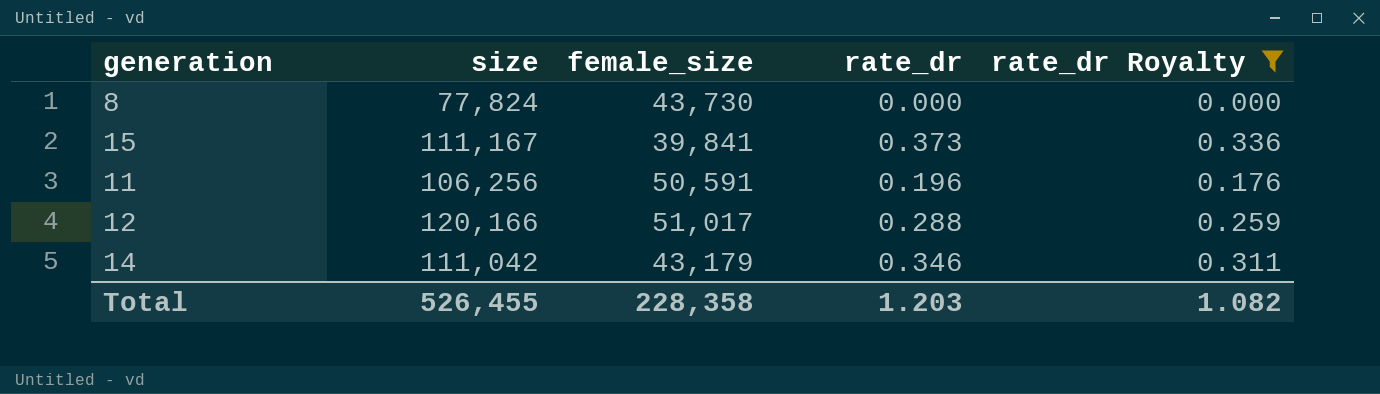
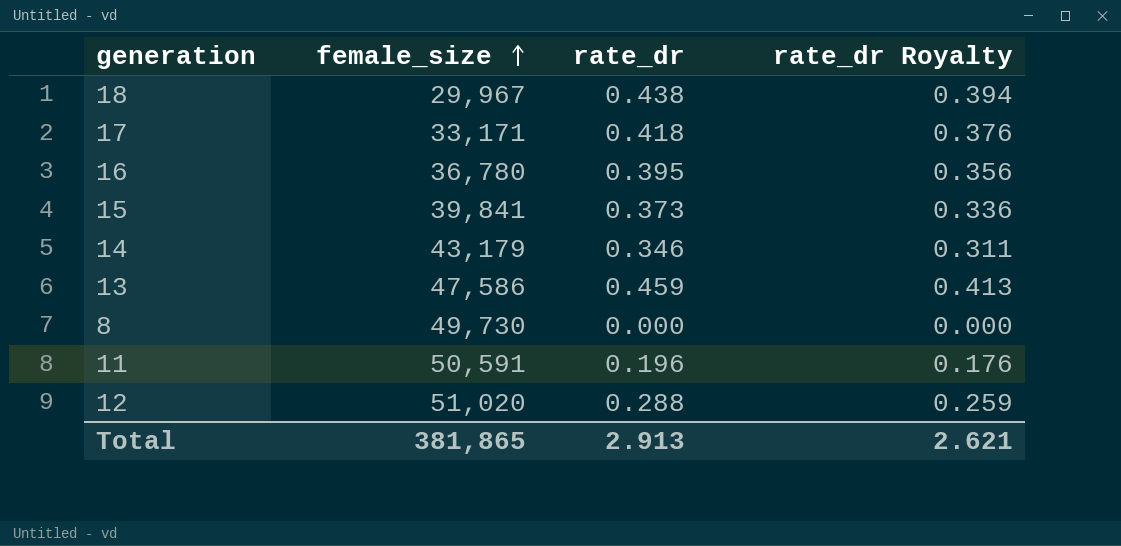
filter: rate_dr Royalty <= 0.336 -> none
row order: none -> female_size ascending
column size | position: 2 -> none
8 | female_size: 43,730 -> 49,730
12 | female_size: 51,017 -> 51,020
Total | female_size: 228,358 -> 381,865
Total | rate_dr: 1.203 -> 2.913
Total | rate_dr Royalty: 1.082 -> 2.621

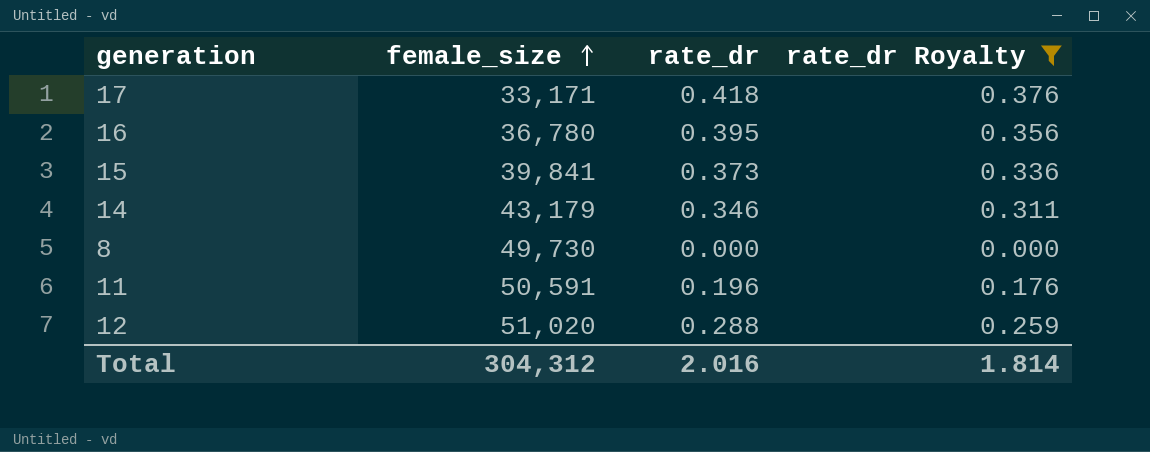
filter: none -> rate_dr Royalty <= 0.376
Total | female_size: 381,865 -> 304,312
Total | rate_dr: 2.913 -> 2.016
Total | rate_dr Royalty: 2.621 -> 1.814

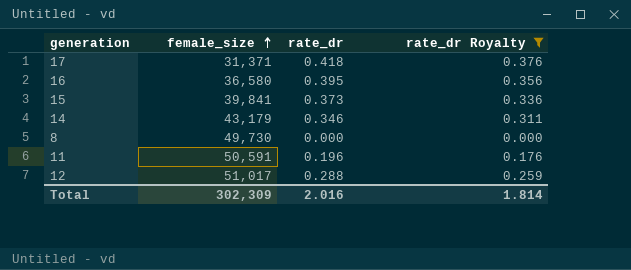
17 | female_size: 33,171 -> 31,371
16 | female_size: 36,780 -> 36,580
12 | female_size: 51,020 -> 51,017
Total | female_size: 304,312 -> 302,309

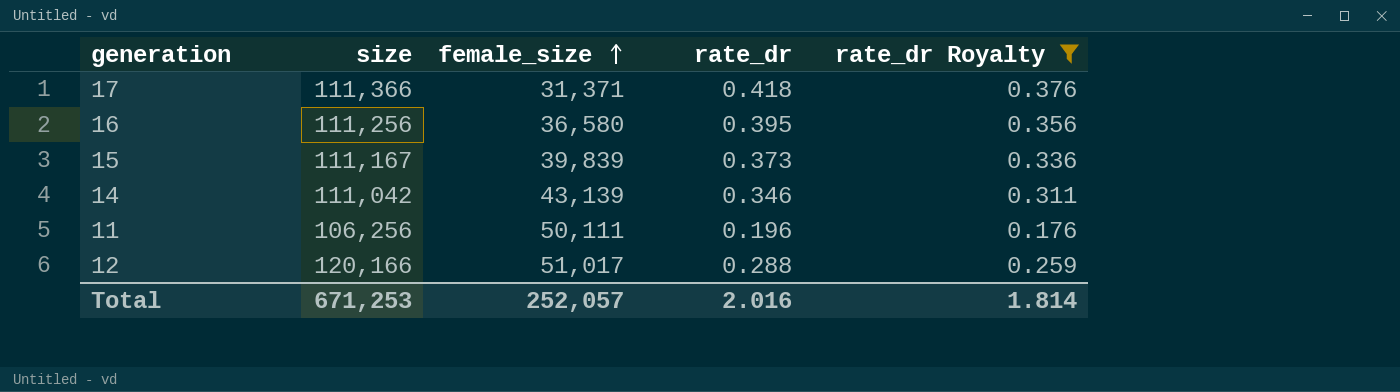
column size | position: none -> 2
row 8: 49,730 | 0.000 | 0.000 -> none
15 | female_size: 39,841 -> 39,839
14 | female_size: 43,179 -> 43,139
11 | female_size: 50,591 -> 50,111
Total | female_size: 302,309 -> 252,057

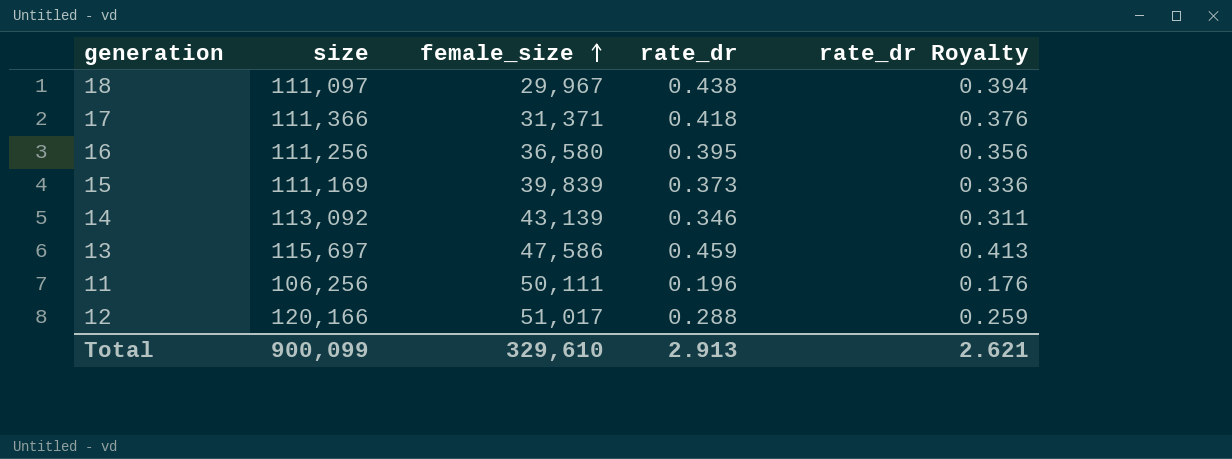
filter: rate_dr Royalty <= 0.376 -> none
15 | size: 111,167 -> 111,169
14 | size: 111,042 -> 113,092
Total | size: 671,253 -> 900,099
Total | female_size: 252,057 -> 329,610
Total | rate_dr: 2.016 -> 2.913
Total | rate_dr Royalty: 1.814 -> 2.621

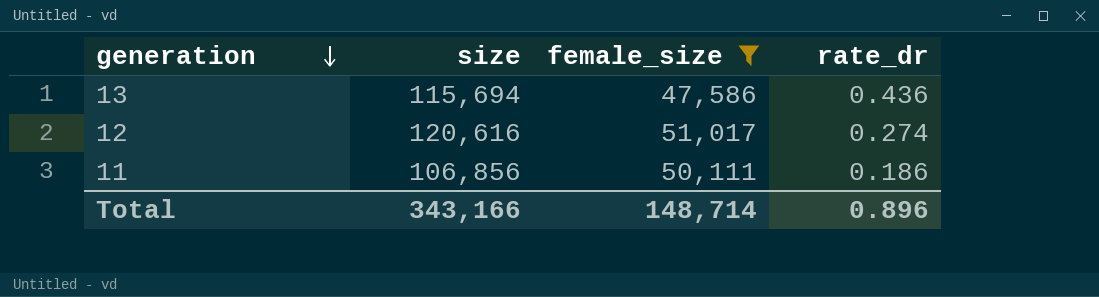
filter: none -> female_size >= 47,586
row order: female_size ascending -> generation descending
column rate_dr Royalty | formula: [rate_dr] * 0.9 -> none
13 | size: 115,697 -> 115,694
13 | rate_dr: 0.459 -> 0.436
12 | size: 120,166 -> 120,616
12 | rate_dr: 0.288 -> 0.274
11 | size: 106,256 -> 106,856
11 | rate_dr: 0.196 -> 0.186
Total | size: 900,099 -> 343,166
Total | female_size: 329,610 -> 148,714
Total | rate_dr: 2.913 -> 0.896

